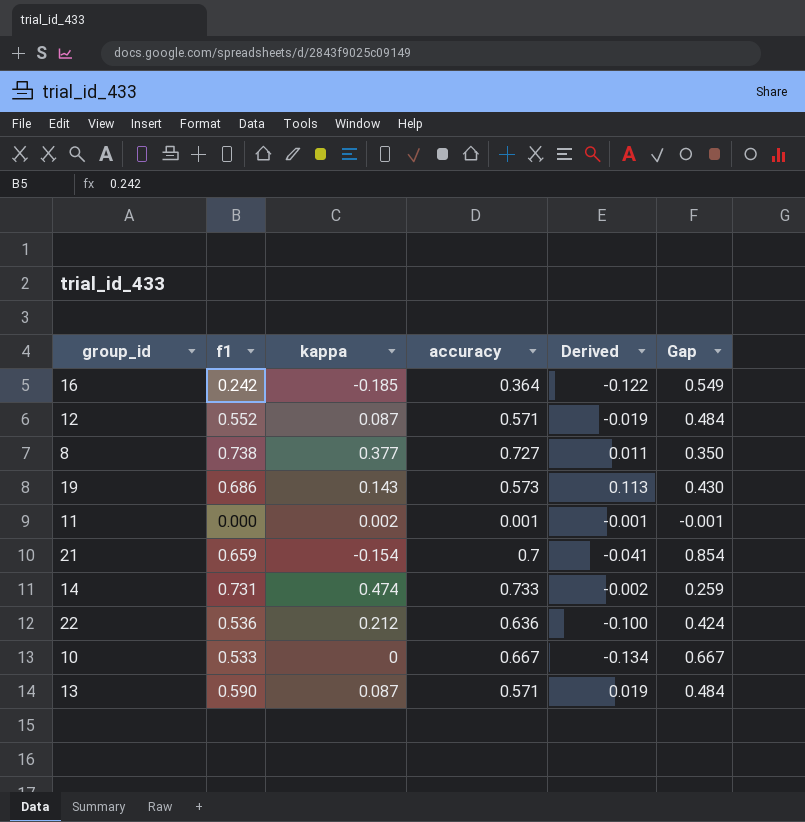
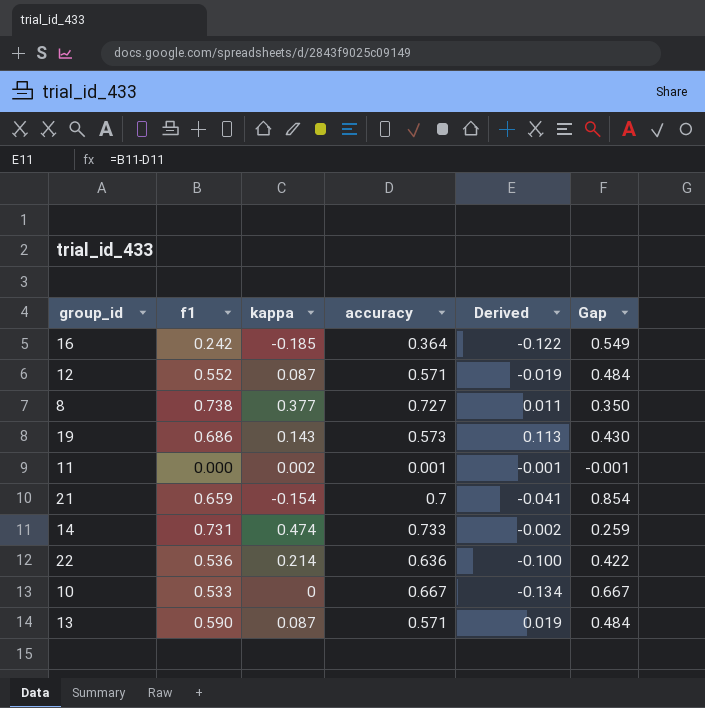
22 | kappa: 0.212 -> 0.214
22 | Gap: 0.424 -> 0.422

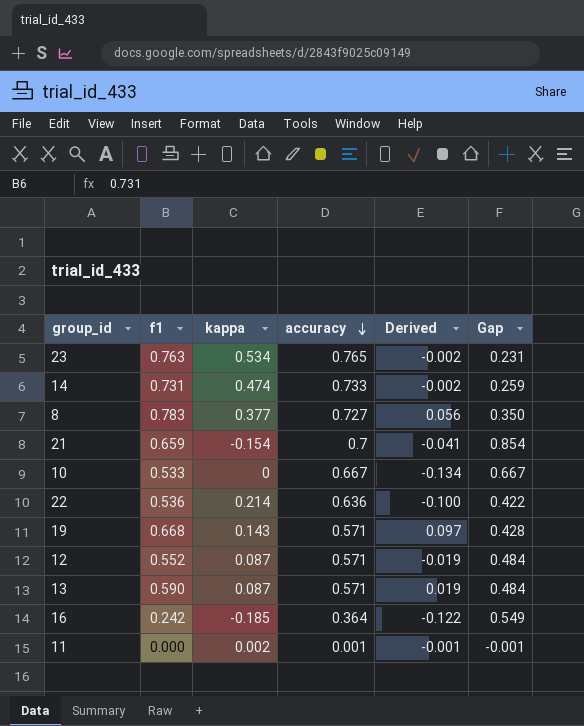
row order: none -> accuracy descending
row 23: none -> 0.763 | 0.534 | 0.765 | -0.002 | 0.231
8 | f1: 0.738 -> 0.783
8 | Derived: 0.011 -> 0.056
19 | f1: 0.686 -> 0.668
19 | accuracy: 0.573 -> 0.571
19 | Derived: 0.113 -> 0.097
19 | Gap: 0.430 -> 0.428

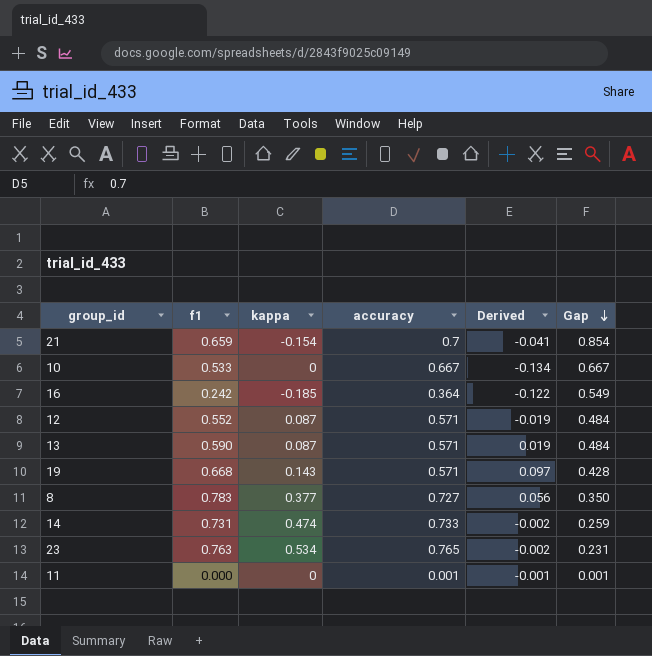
row order: accuracy descending -> Gap descending
row 22: 0.536 | 0.214 | 0.636 | -0.100 | 0.422 -> none
11 | kappa: 0.002 -> 0
11 | Gap: -0.001 -> 0.001

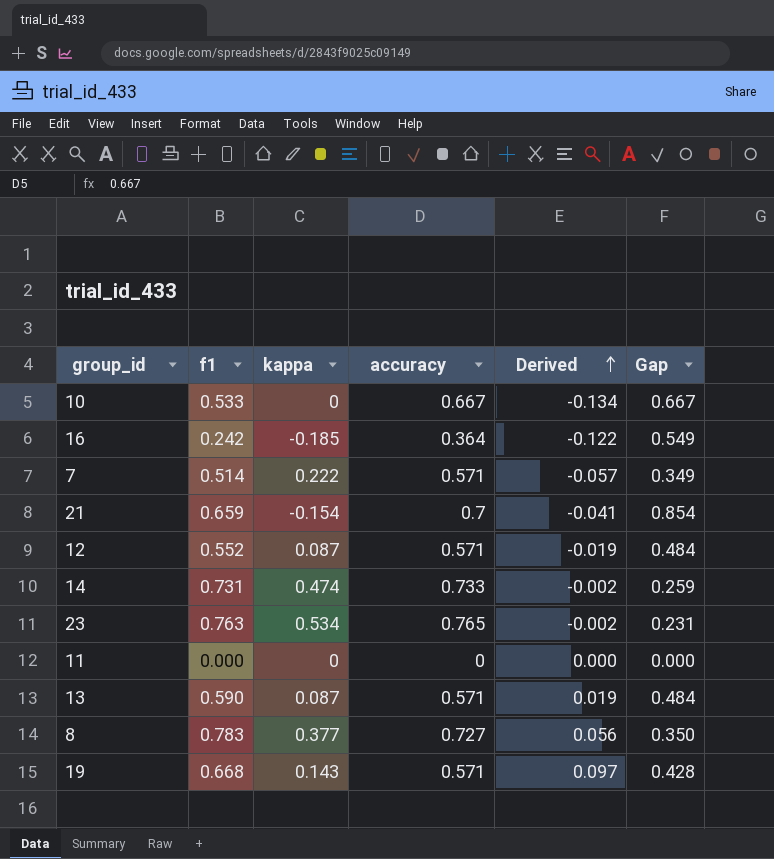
row order: Gap descending -> Derived ascending
row 7: none -> 0.514 | 0.222 | 0.571 | -0.057 | 0.349
11 | accuracy: 0.001 -> 0
11 | Derived: -0.001 -> 0.000
11 | Gap: 0.001 -> 0.000

